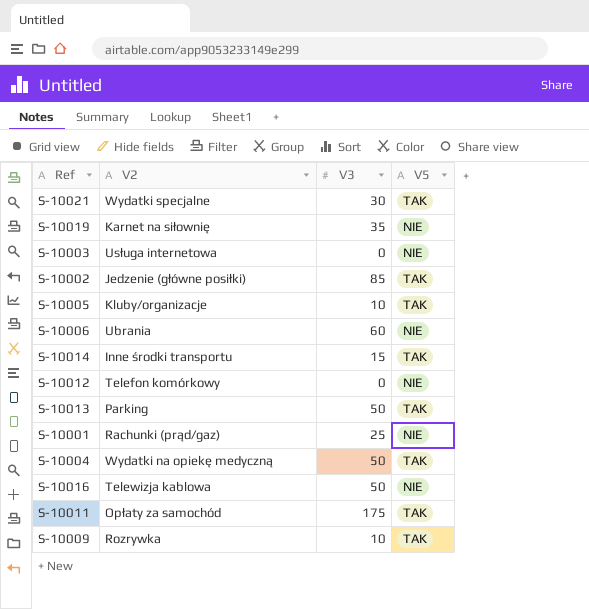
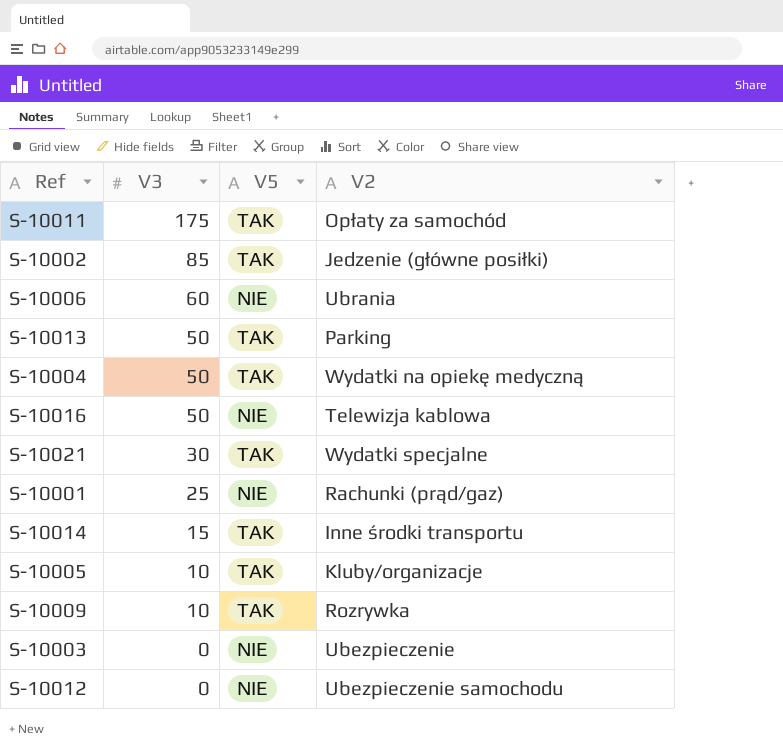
row order: none -> V3 descending
column V2 | position: 2 -> 4
row S-10019: Karnet na siłownię | 35 | NIE -> none
S-10003 | V2: Usługa internetowa -> Ubezpieczenie
S-10012 | V2: Telefon komórkowy -> Ubezpieczenie samochodu

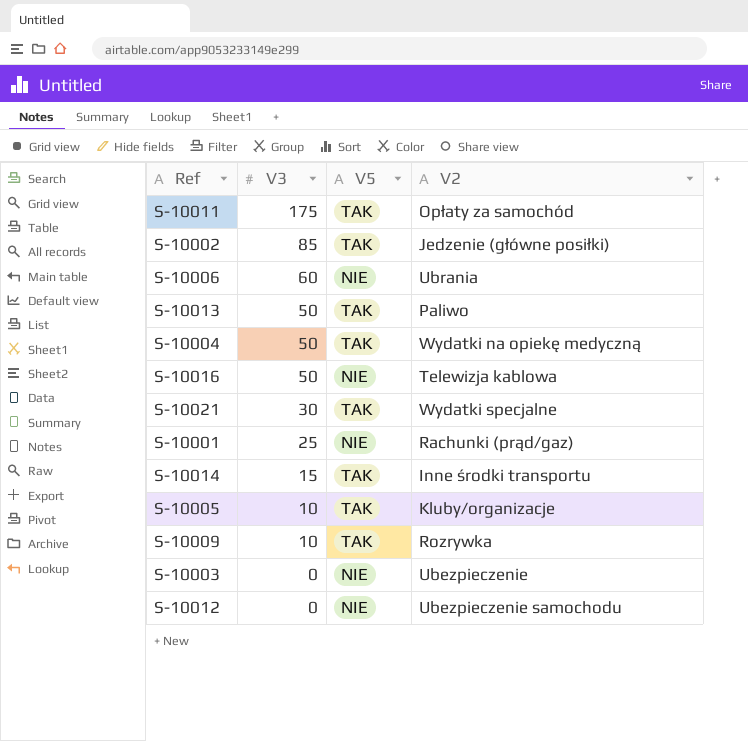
S-10013 | V2: Parking -> Paliwo

